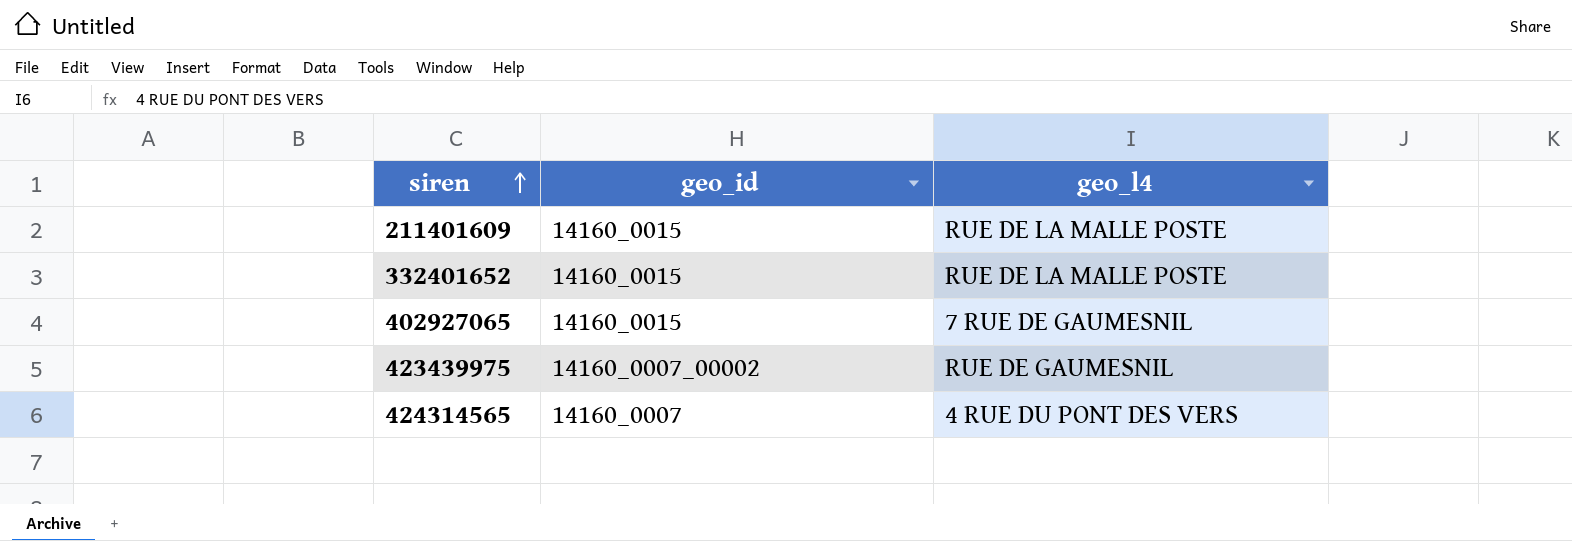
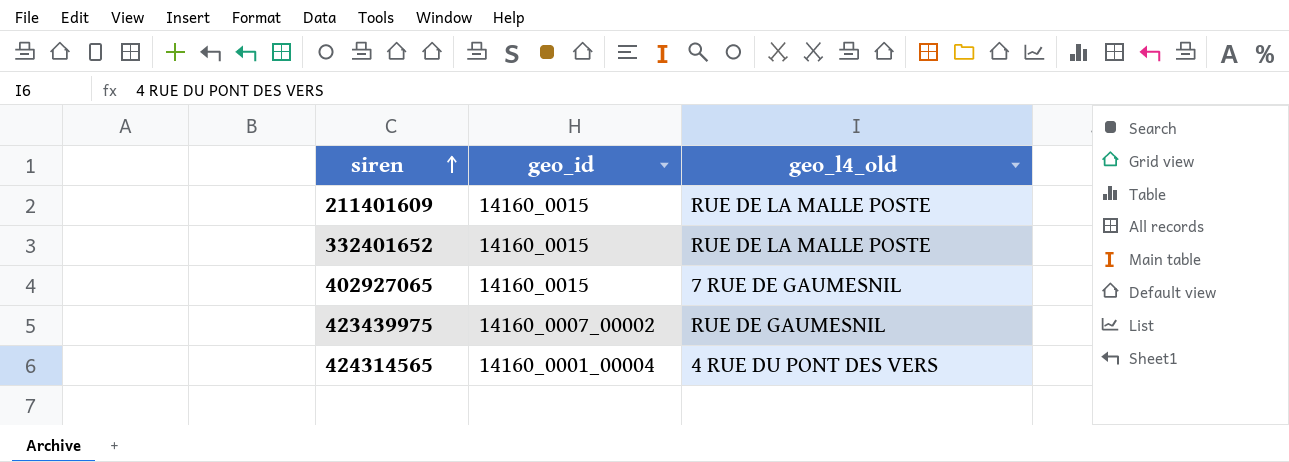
column name: geo_l4 -> geo_l4_old
424314565 | geo_id: 14160_0007 -> 14160_0001_00004

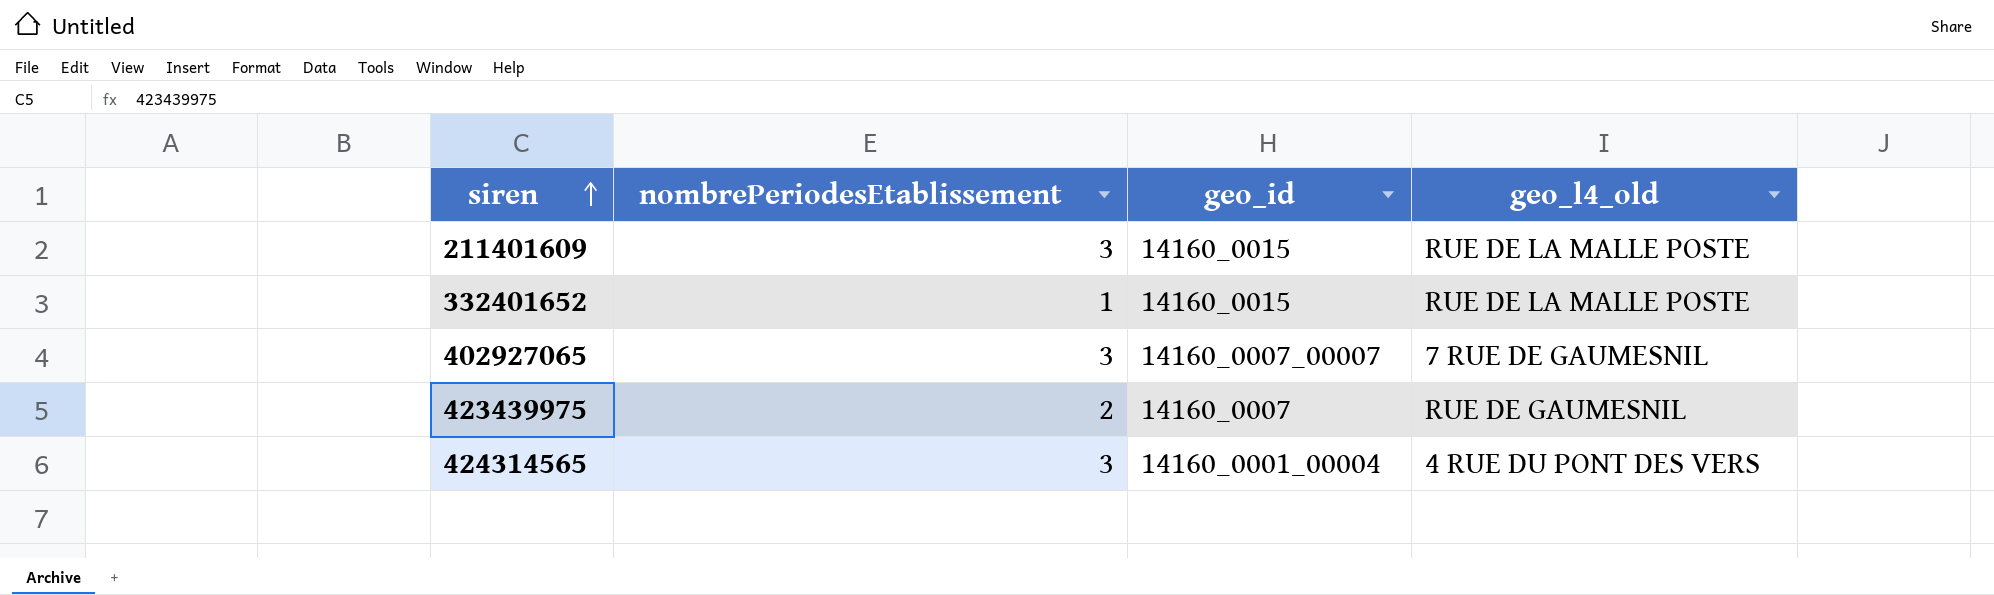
column nombrePeriodesEtablissement | position: none -> 2
402927065 | geo_id: 14160_0015 -> 14160_0007_00007
423439975 | geo_id: 14160_0007_00002 -> 14160_0007

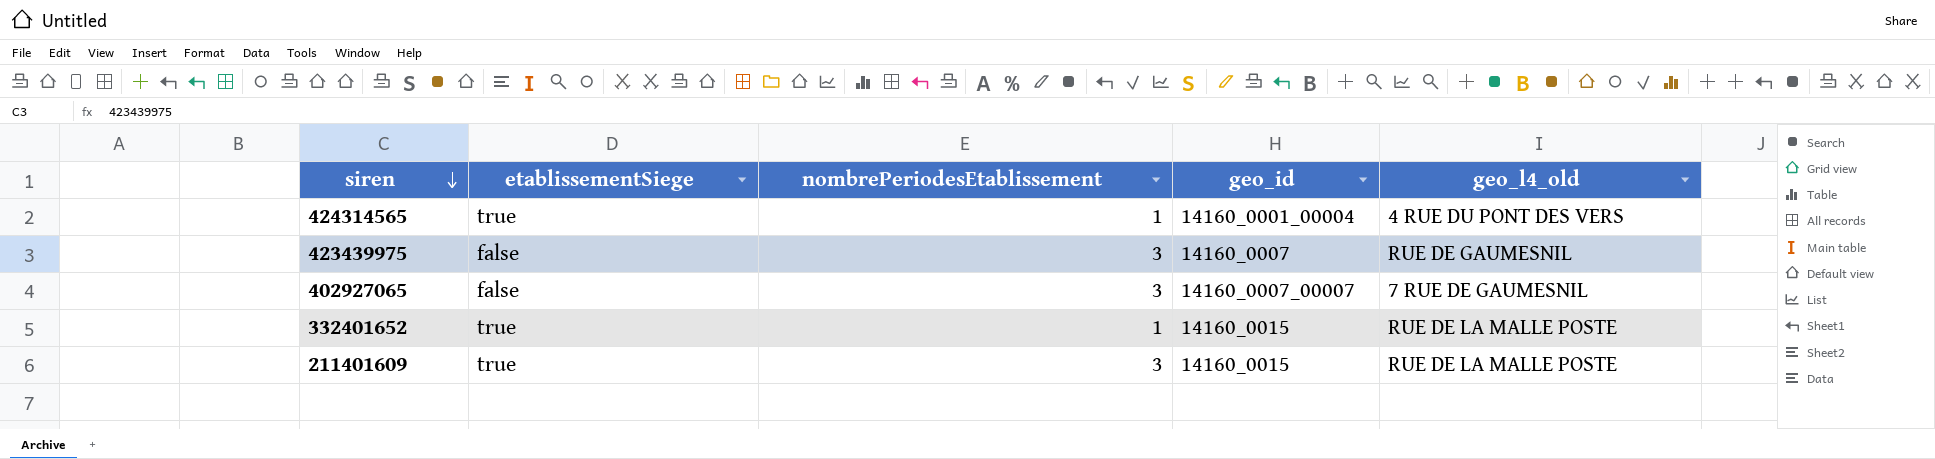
row order: siren ascending -> siren descending
column etablissementSiege | position: none -> 2
424314565 | nombrePeriodesEtablissement: 3 -> 1
423439975 | nombrePeriodesEtablissement: 2 -> 3

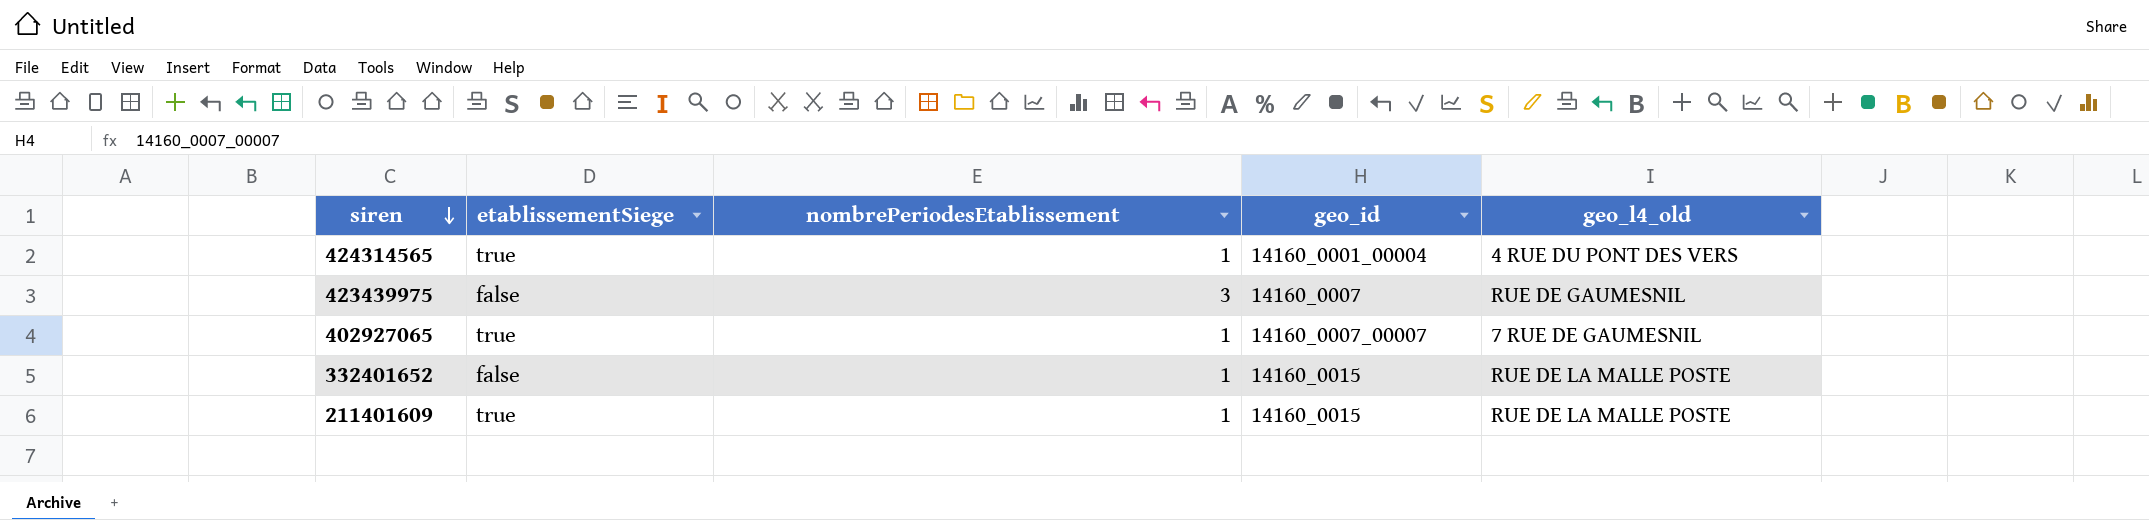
402927065 | etablissementSiege: false -> true
402927065 | nombrePeriodesEtablissement: 3 -> 1
332401652 | etablissementSiege: true -> false
211401609 | nombrePeriodesEtablissement: 3 -> 1

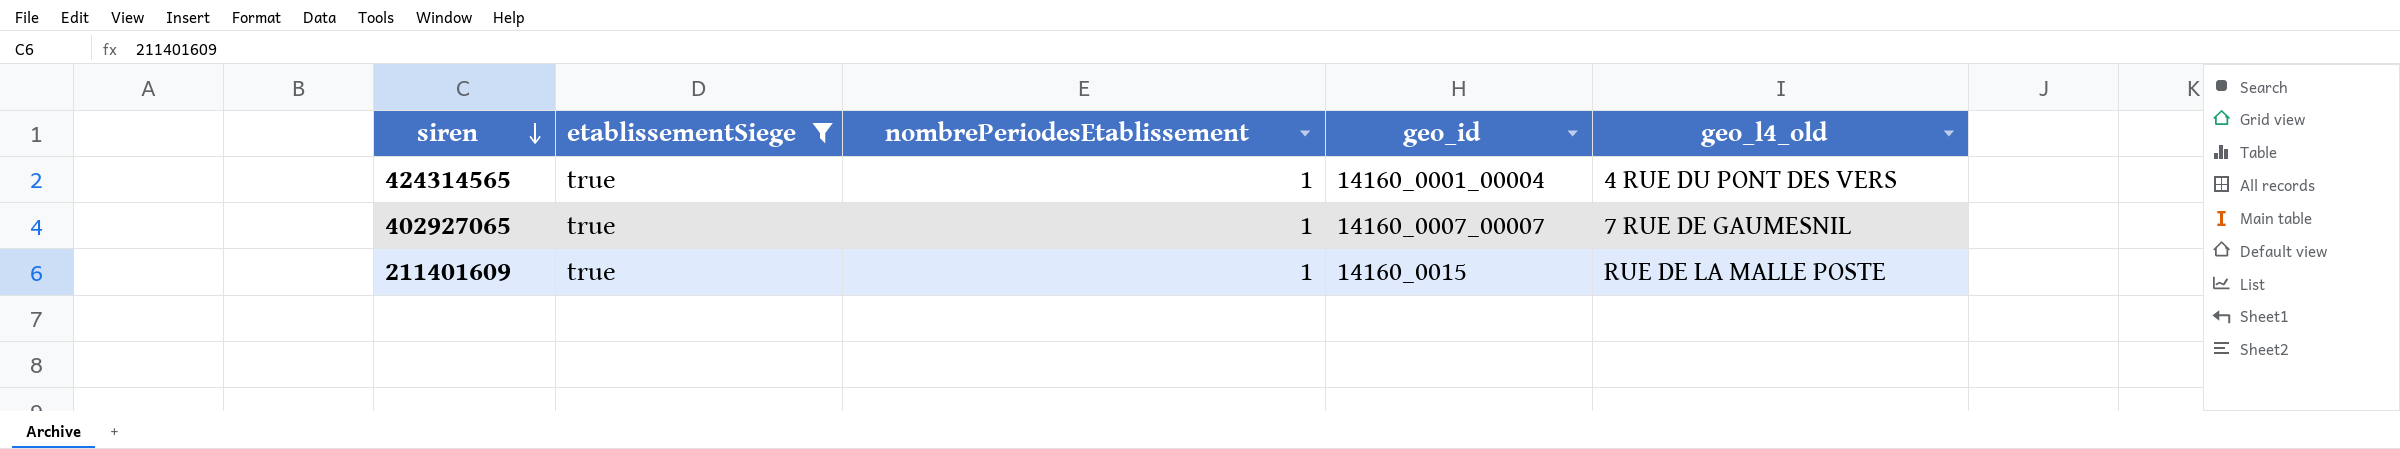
filter: none -> etablissementSiege = true

